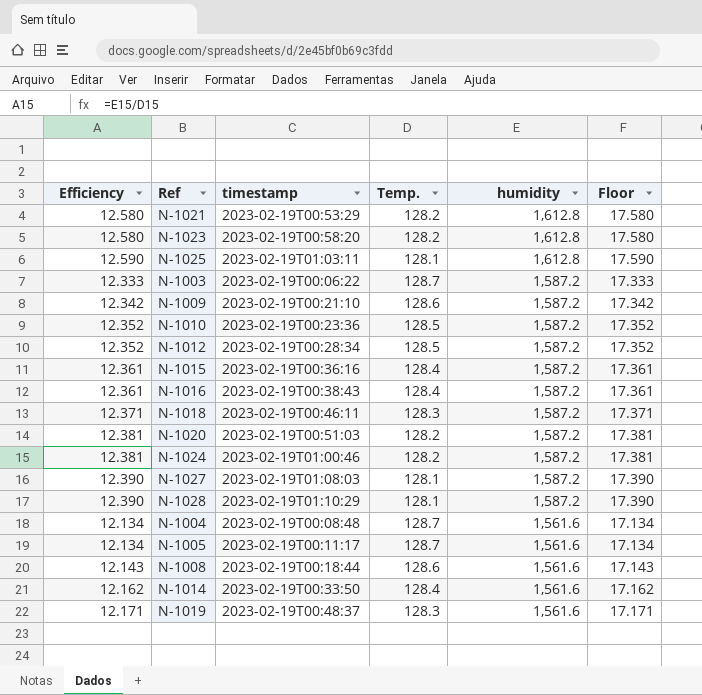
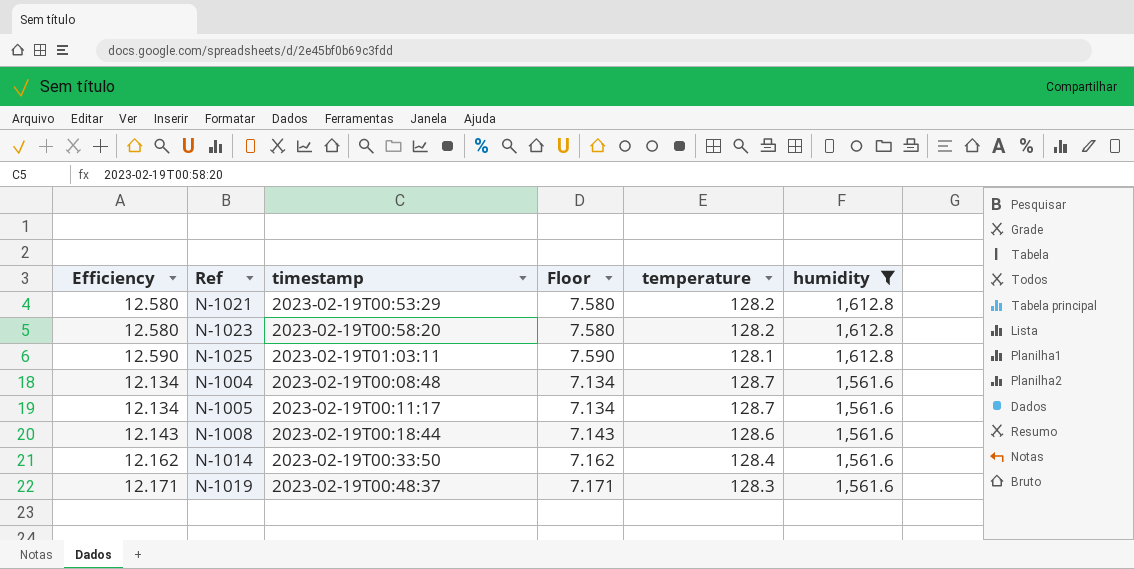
filter: none -> humidity != 1,587.2
column Floor | formula: [Efficiency] + 5 -> [Efficiency] - 5
column Floor | position: 6 -> 4
column name: Temp. -> temperature

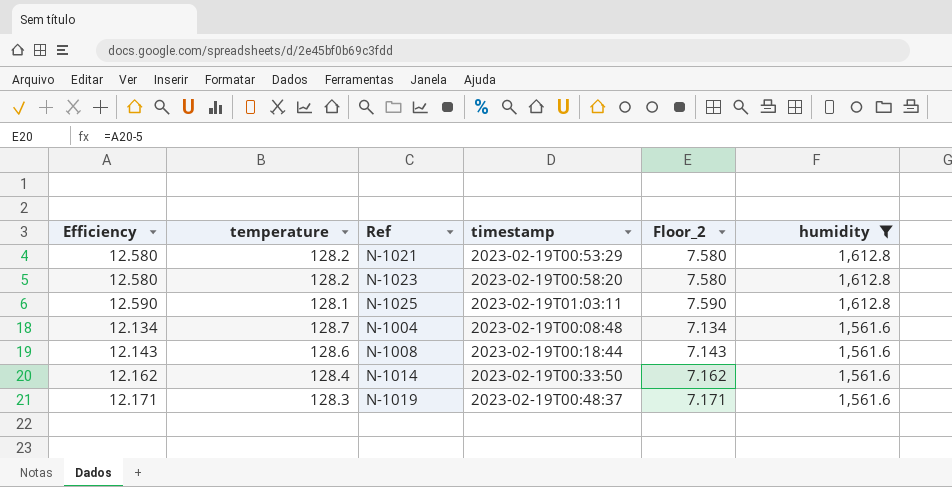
column temperature | position: 5 -> 2
column name: Floor -> Floor_2
row N-1005: 12.134 | 2023-02-19T00:11:17 | 7.134 | 128.7 | 1,561.6 -> none

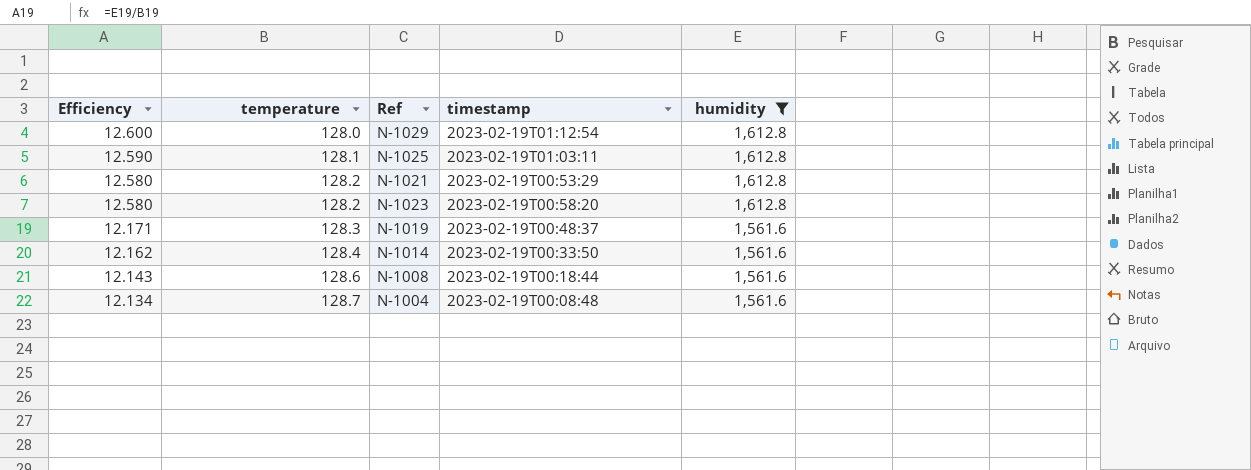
row order: humidity descending -> Efficiency descending
column Floor_2 | formula: [Efficiency] - 5 -> none
row N-1029: none -> 12.600 | 128.0 | 2023-02-19T01:12:54 | 1,612.8

